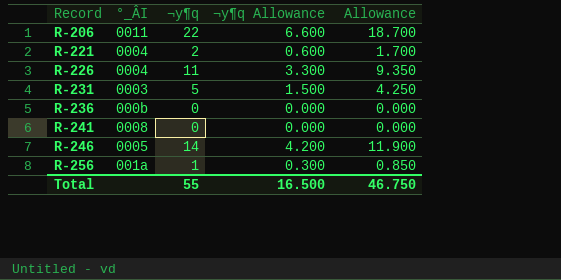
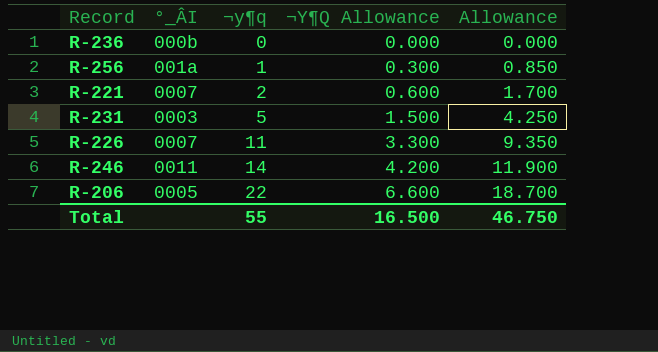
row order: Record ascending -> ¬y¶q ascending
column name: ¬y¶q Allowance -> ¬Y¶Q Allowance
row R-241: 0008 | 0 | 0.000 | 0.000 -> none
R-221 | °_ÂI: 0004 -> 0007
R-226 | °_ÂI: 0004 -> 0007
R-246 | °_ÂI: 0005 -> 0011
R-206 | °_ÂI: 0011 -> 0005

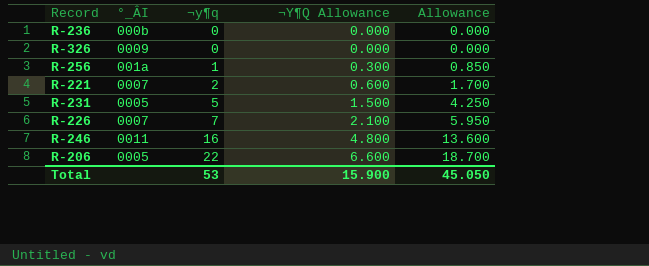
row R-326: none -> 0009 | 0 | 0.000 | 0.000
R-231 | °_ÂI: 0003 -> 0005
R-226 | ¬y¶q: 11 -> 7
R-226 | ¬Y¶Q Allowance: 3.300 -> 2.100
R-226 | Allowance: 9.350 -> 5.950
R-246 | ¬y¶q: 14 -> 16
R-246 | ¬Y¶Q Allowance: 4.200 -> 4.800
R-246 | Allowance: 11.900 -> 13.600
Total | ¬y¶q: 55 -> 53
Total | ¬Y¶Q Allowance: 16.500 -> 15.900
Total | Allowance: 46.750 -> 45.050

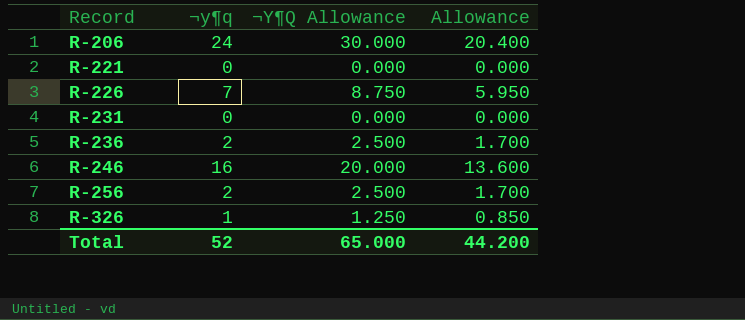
row order: ¬y¶q ascending -> Record ascending
column °_ÂI | position: 2 -> none
column ¬Y¶Q Allowance | formula: [¬y¶q] * 0.3 -> [¬y¶q] * 1.25
R-206 | ¬y¶q: 22 -> 24
R-206 | Allowance: 18.700 -> 20.400
R-221 | ¬y¶q: 2 -> 0
R-221 | Allowance: 1.700 -> 0.000
R-231 | ¬y¶q: 5 -> 0
R-231 | Allowance: 4.250 -> 0.000
R-236 | ¬y¶q: 0 -> 2
R-236 | Allowance: 0.000 -> 1.700
R-256 | ¬y¶q: 1 -> 2
R-256 | Allowance: 0.850 -> 1.700
R-326 | ¬y¶q: 0 -> 1
R-326 | Allowance: 0.000 -> 0.850
Total | ¬y¶q: 53 -> 52
Total | ¬Y¶Q Allowance: 15.900 -> 65.000
Total | Allowance: 45.050 -> 44.200

